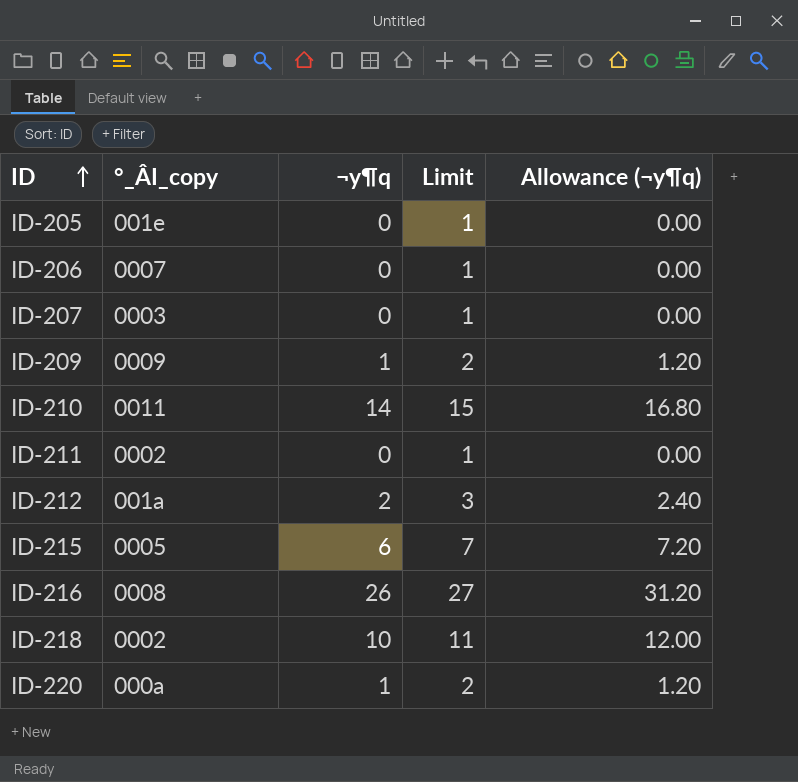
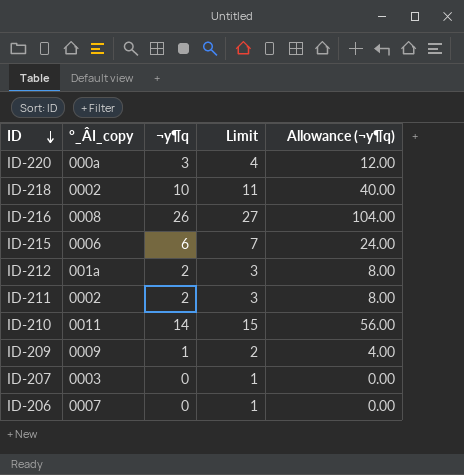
row order: ID ascending -> ID descending
column Allowance (¬y¶q) | formula: [¬y¶q] * 1.2 -> [¬y¶q] * 4
row ID-205: 001e | 0 | 1 | 0.00 -> none
ID-220 | ¬y¶q: 1 -> 3
ID-220 | Limit: 2 -> 4
ID-215 | °_ÂI_copy: 0005 -> 0006
ID-211 | ¬y¶q: 0 -> 2
ID-211 | Limit: 1 -> 3

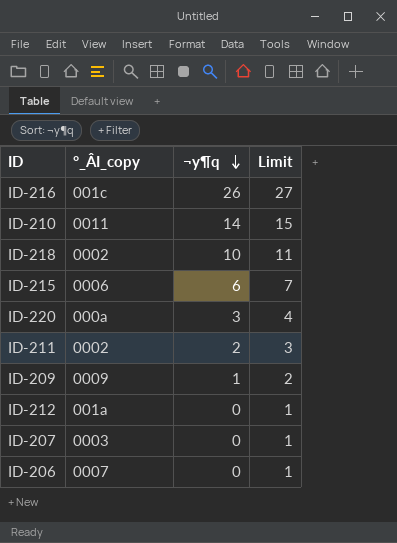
row order: ID descending -> ¬y¶q descending
column Allowance (¬y¶q) | formula: [¬y¶q] * 4 -> none
ID-216 | °_ÂI_copy: 0008 -> 001c
ID-212 | ¬y¶q: 2 -> 0
ID-212 | Limit: 3 -> 1

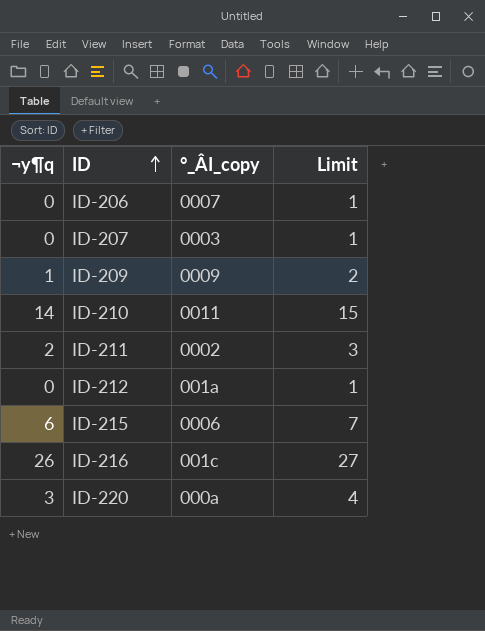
row order: ¬y¶q descending -> ID ascending
column ¬y¶q | position: 3 -> 1
row ID-218: 0002 | 10 | 11 -> none

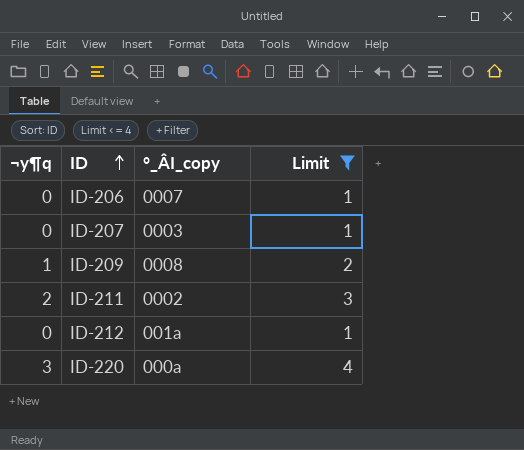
filter: none -> Limit <= 4
ID-209 | °_ÂI_copy: 0009 -> 0008

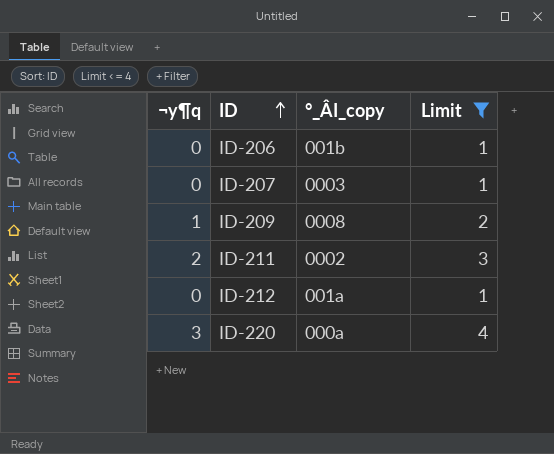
ID-206 | °_ÂI_copy: 0007 -> 001b

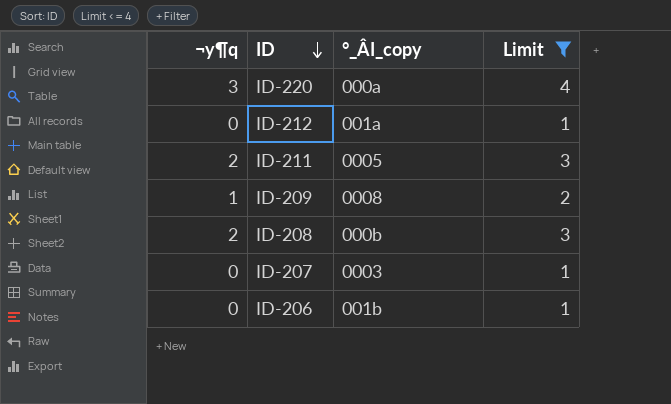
row order: ID ascending -> ID descending
ID-211 | °_ÂI_copy: 0002 -> 0005
row ID-208: none -> 2 | 000b | 3

